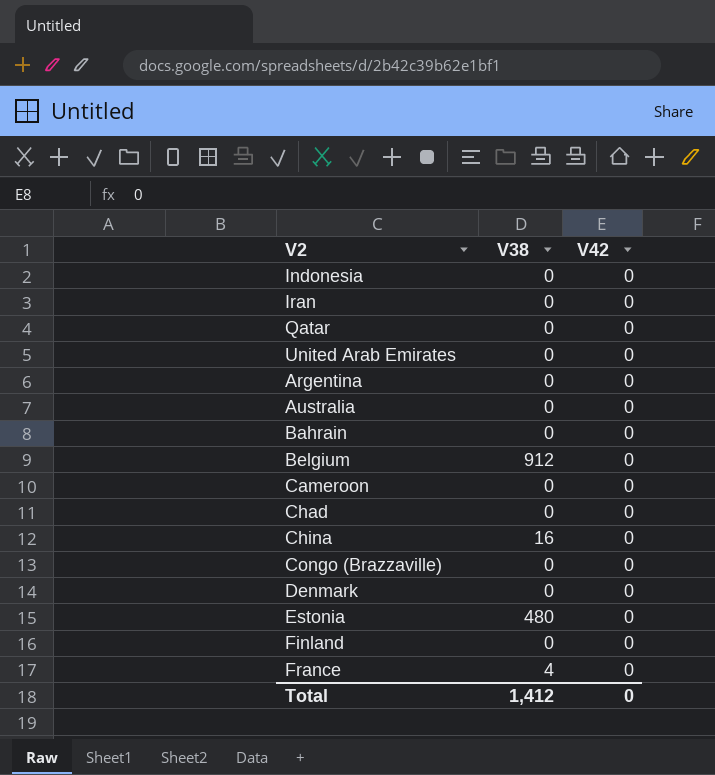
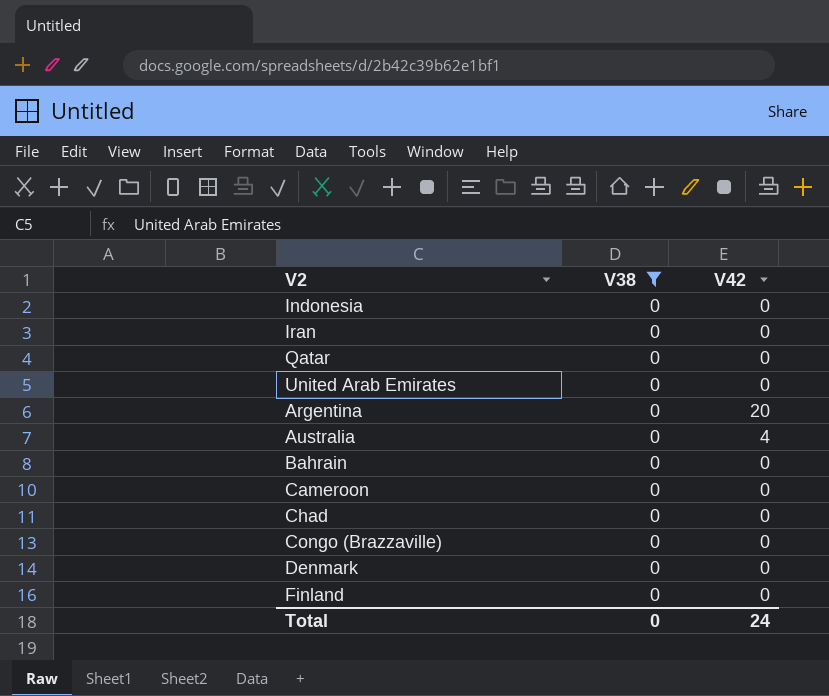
filter: none -> V38 = 0
Argentina | V42: 0 -> 20
Australia | V42: 0 -> 4
Total | V38: 1,412 -> 0
Total | V42: 0 -> 24

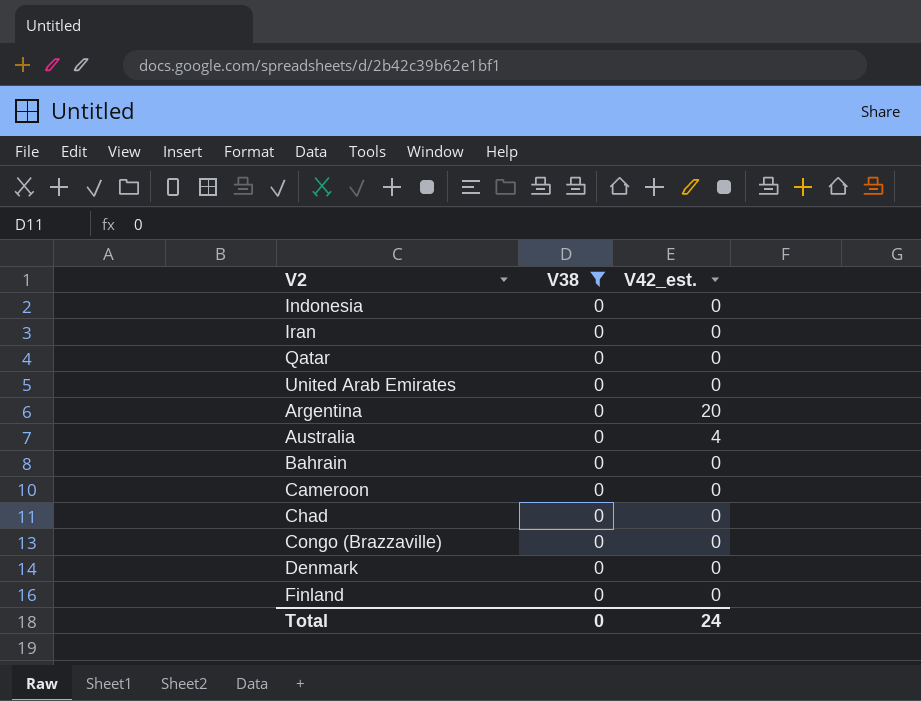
column name: V42 -> V42_est.

